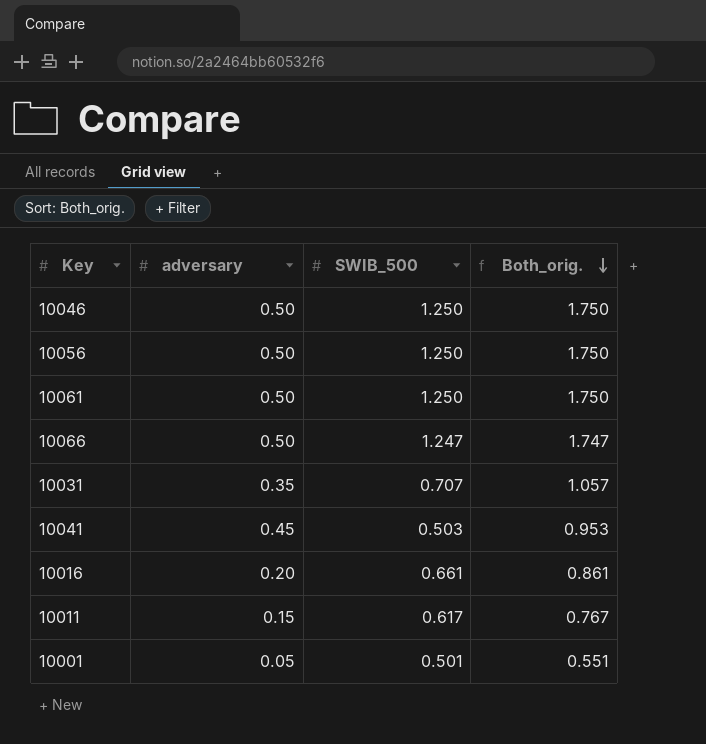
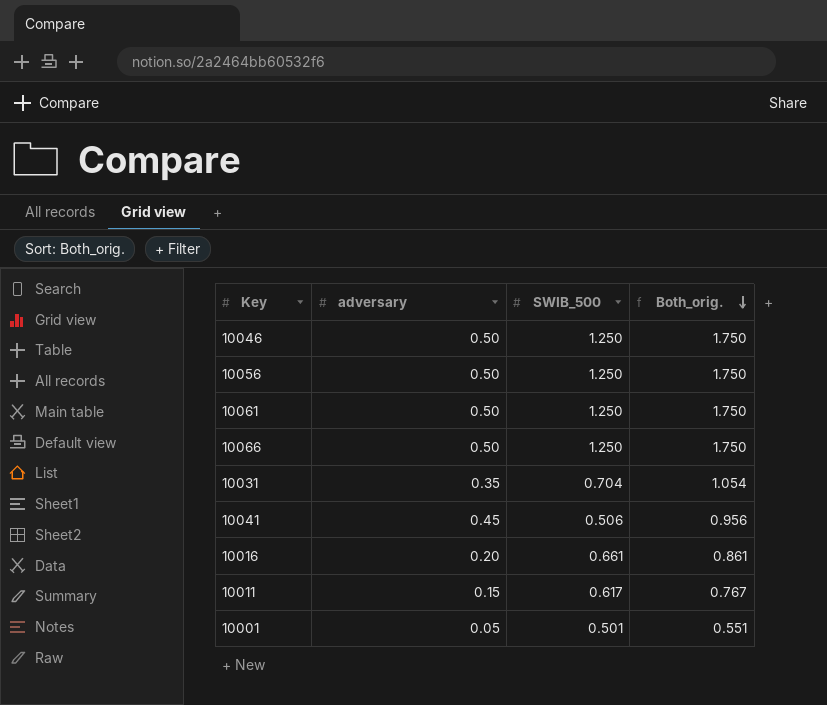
10066 | SWIB_500: 1.247 -> 1.250
10066 | Both_orig.: 1.747 -> 1.750
10031 | SWIB_500: 0.707 -> 0.704
10031 | Both_orig.: 1.057 -> 1.054
10041 | SWIB_500: 0.503 -> 0.506
10041 | Both_orig.: 0.953 -> 0.956

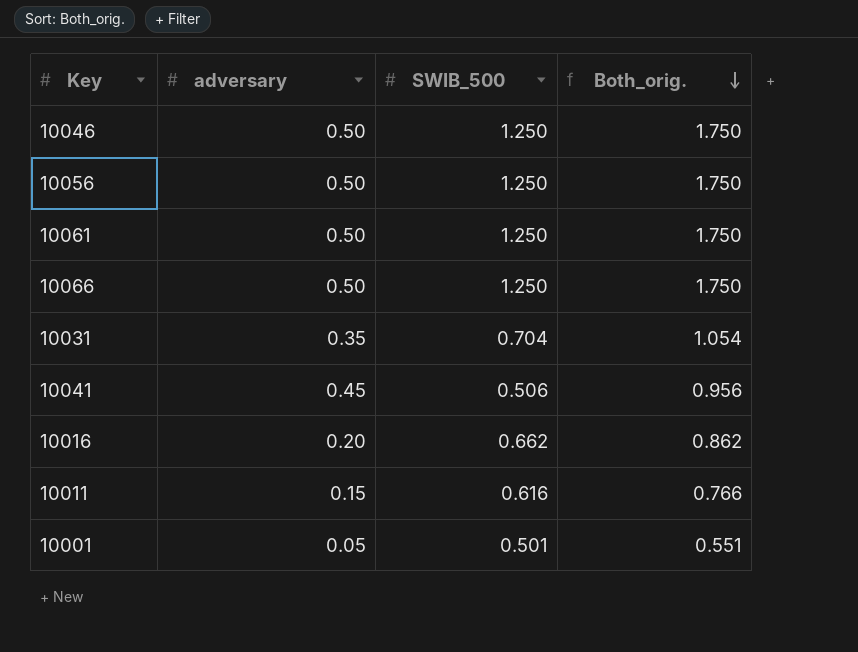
10016 | SWIB_500: 0.661 -> 0.662
10016 | Both_orig.: 0.861 -> 0.862
10011 | SWIB_500: 0.617 -> 0.616
10011 | Both_orig.: 0.767 -> 0.766

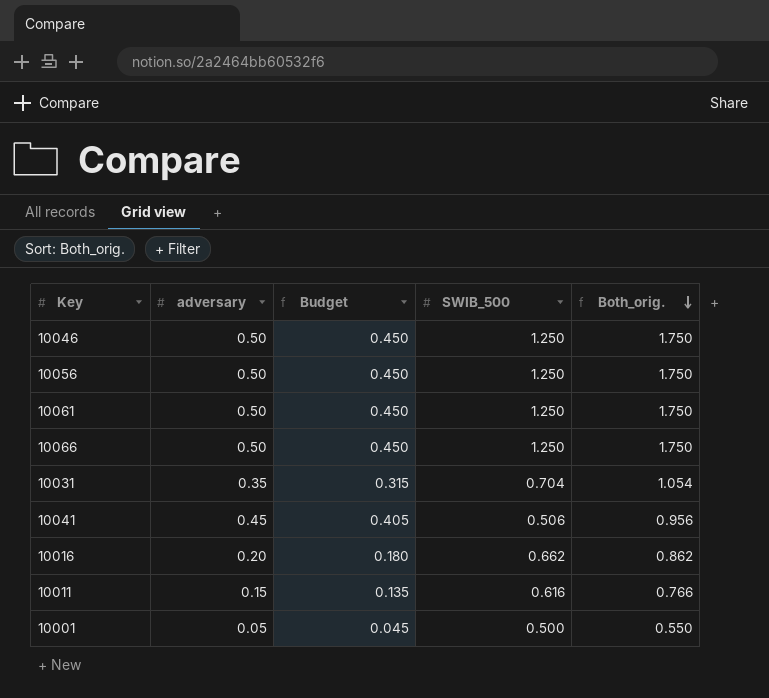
column Budget | formula: none -> [adversary] * 0.9
10001 | SWIB_500: 0.501 -> 0.500
10001 | Both_orig.: 0.551 -> 0.550

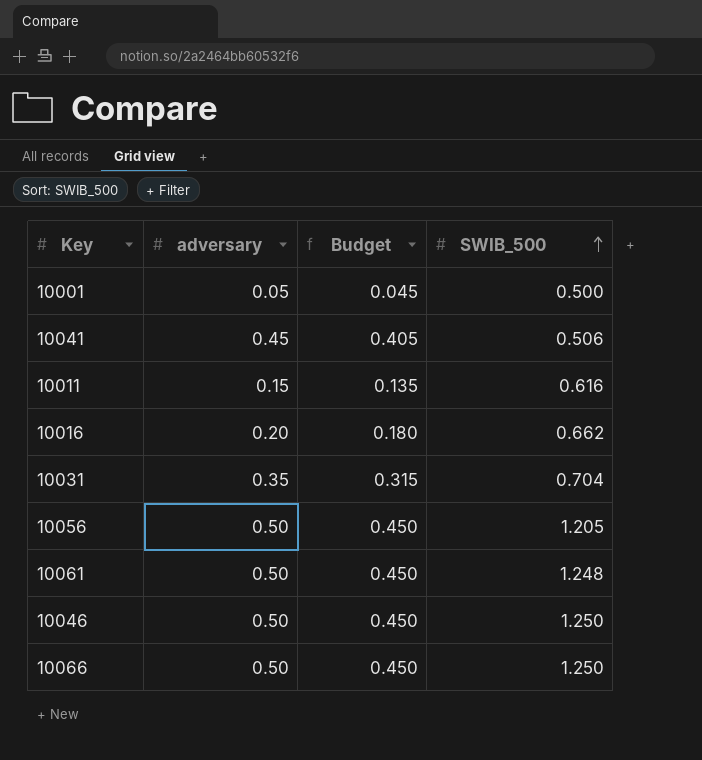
row order: Both_orig. descending -> SWIB_500 ascending
column Both_orig. | formula: [adversary] + [SWIB_500] -> none
10056 | SWIB_500: 1.250 -> 1.205
10061 | SWIB_500: 1.250 -> 1.248

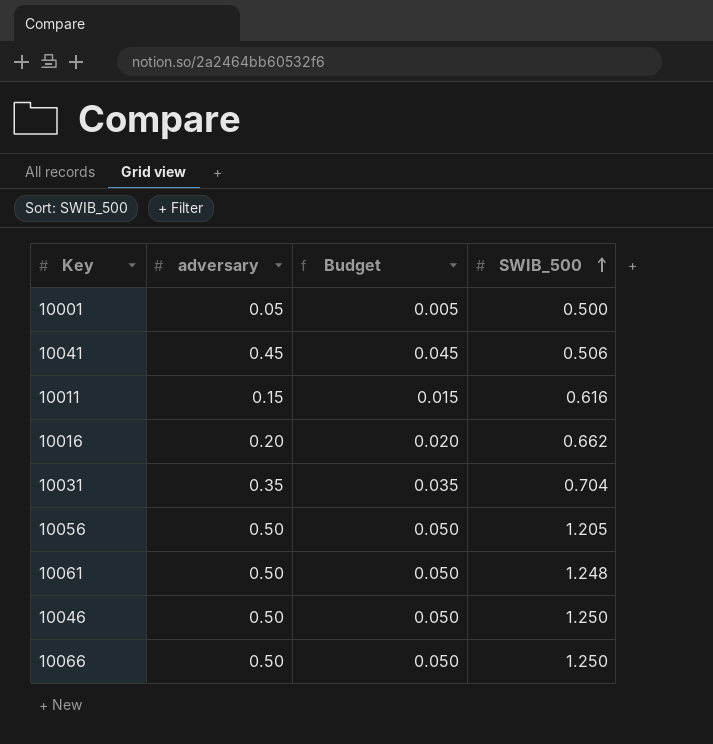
column Budget | formula: [adversary] * 0.9 -> [adversary] * 0.1

